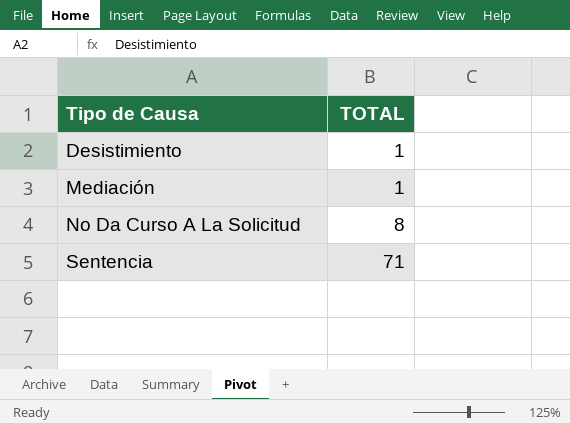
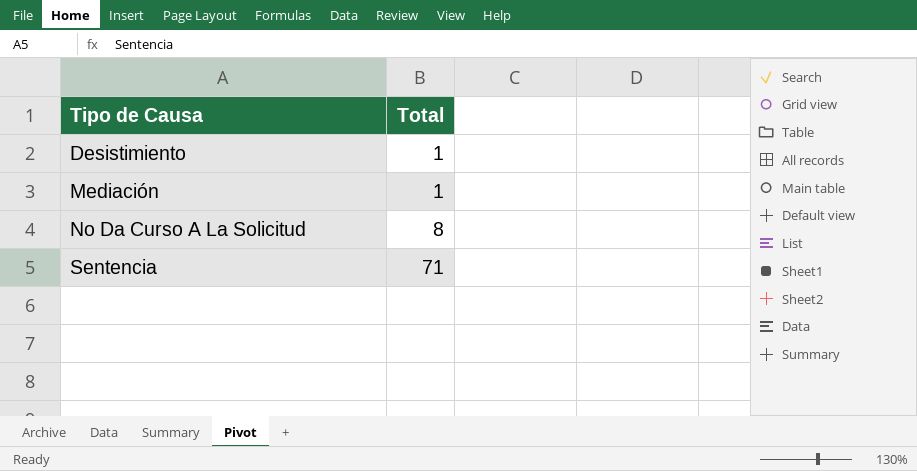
column name: TOTAL -> Total

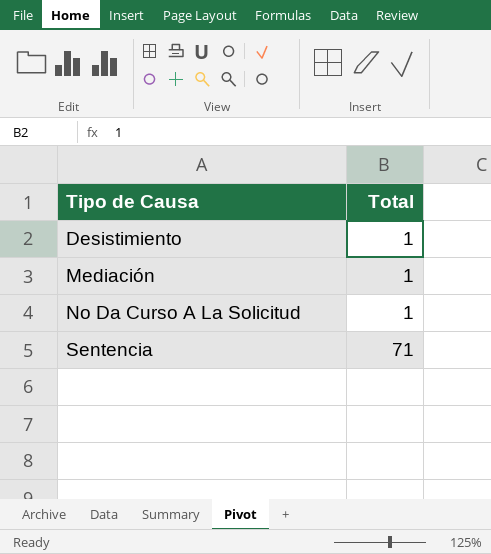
No Da Curso A La Solicitud | Total: 8 -> 1

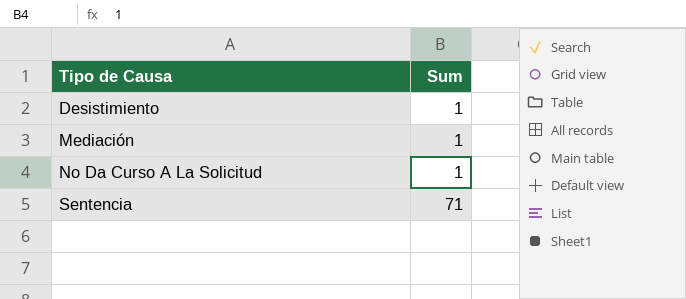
column name: Total -> Sum

